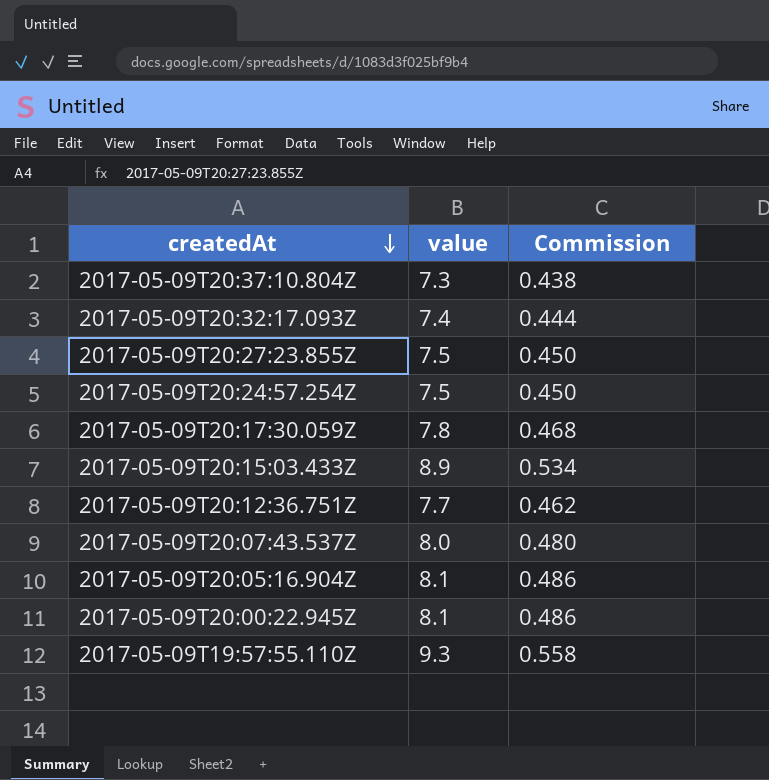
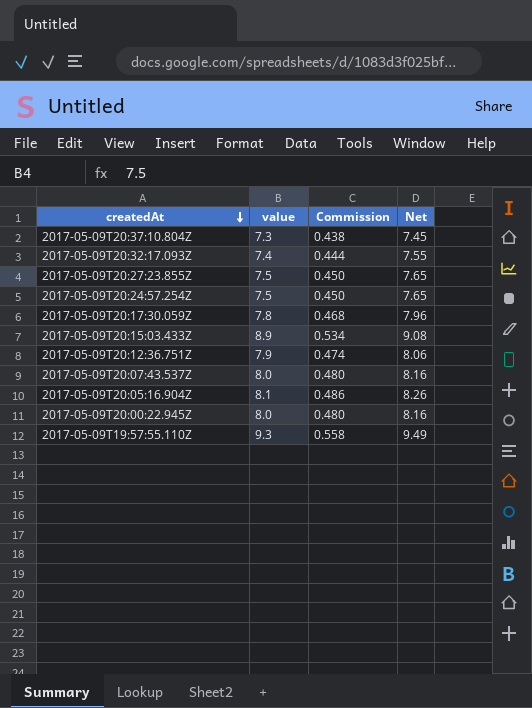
column Net | formula: none -> [value] * 1.02
2017-05-09T20:12:36.751Z | value: 7.7 -> 7.9
2017-05-09T20:12:36.751Z | Commission: 0.462 -> 0.474
2017-05-09T20:00:22.945Z | value: 8.1 -> 8.0
2017-05-09T20:00:22.945Z | Commission: 0.486 -> 0.480

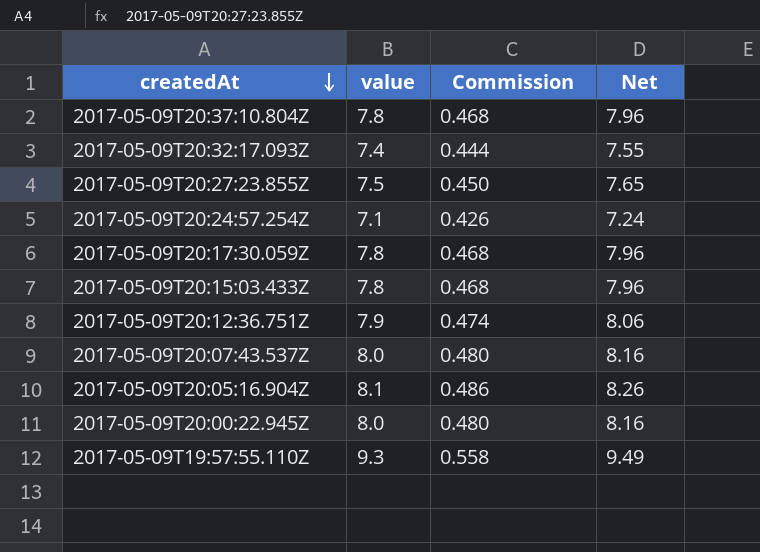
2017-05-09T20:37:10.804Z | value: 7.3 -> 7.8
2017-05-09T20:37:10.804Z | Commission: 0.438 -> 0.468
2017-05-09T20:37:10.804Z | Net: 7.45 -> 7.96
2017-05-09T20:24:57.254Z | value: 7.5 -> 7.1
2017-05-09T20:24:57.254Z | Commission: 0.450 -> 0.426
2017-05-09T20:24:57.254Z | Net: 7.65 -> 7.24
2017-05-09T20:15:03.433Z | value: 8.9 -> 7.8
2017-05-09T20:15:03.433Z | Commission: 0.534 -> 0.468
2017-05-09T20:15:03.433Z | Net: 9.08 -> 7.96

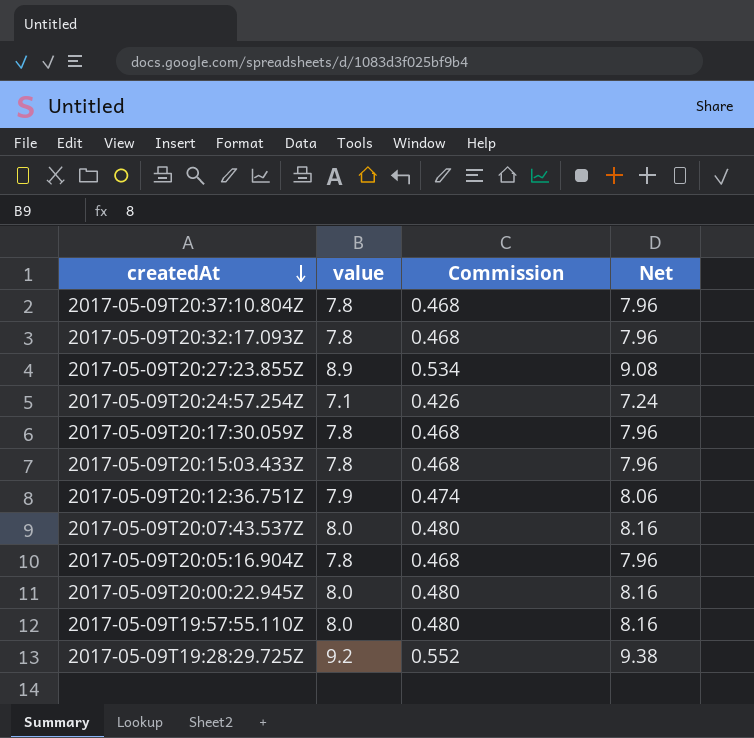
2017-05-09T20:32:17.093Z | value: 7.4 -> 7.8
2017-05-09T20:32:17.093Z | Commission: 0.444 -> 0.468
2017-05-09T20:32:17.093Z | Net: 7.55 -> 7.96
2017-05-09T20:27:23.855Z | value: 7.5 -> 8.9
2017-05-09T20:27:23.855Z | Commission: 0.450 -> 0.534
2017-05-09T20:27:23.855Z | Net: 7.65 -> 9.08
2017-05-09T20:05:16.904Z | value: 8.1 -> 7.8
2017-05-09T20:05:16.904Z | Commission: 0.486 -> 0.468
2017-05-09T20:05:16.904Z | Net: 8.26 -> 7.96
2017-05-09T19:57:55.110Z | value: 9.3 -> 8.0
2017-05-09T19:57:55.110Z | Commission: 0.558 -> 0.480
2017-05-09T19:57:55.110Z | Net: 9.49 -> 8.16
row 2017-05-09T19:28:29.725Z: none -> 9.2 | 0.552 | 9.38

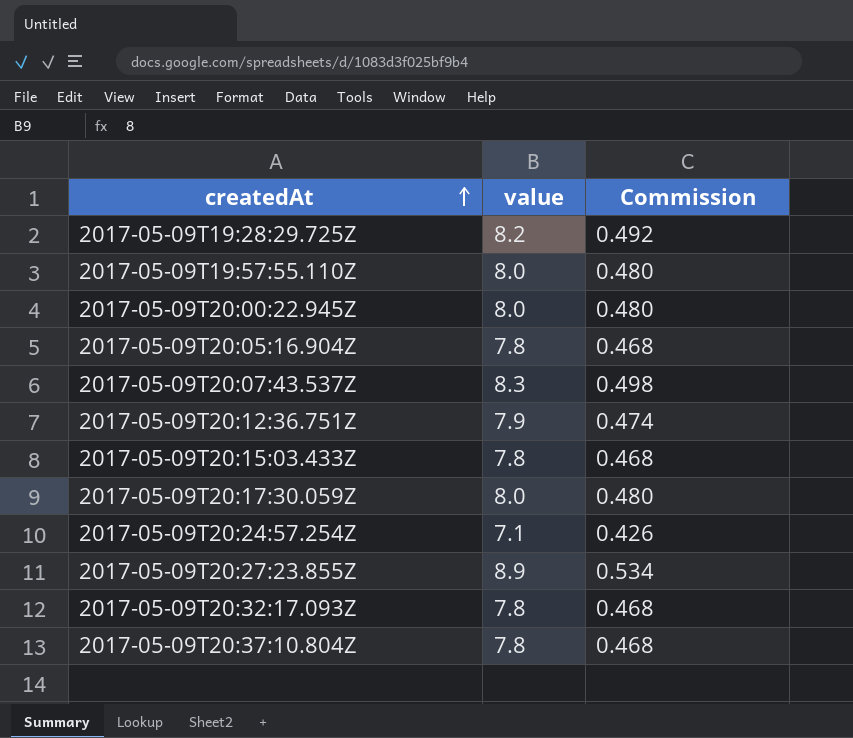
row order: createdAt descending -> createdAt ascending
column Net | formula: [value] * 1.02 -> none
2017-05-09T19:28:29.725Z | value: 9.2 -> 8.2
2017-05-09T19:28:29.725Z | Commission: 0.552 -> 0.492
2017-05-09T20:07:43.537Z | value: 8.0 -> 8.3
2017-05-09T20:07:43.537Z | Commission: 0.480 -> 0.498
2017-05-09T20:17:30.059Z | value: 7.8 -> 8.0
2017-05-09T20:17:30.059Z | Commission: 0.468 -> 0.480

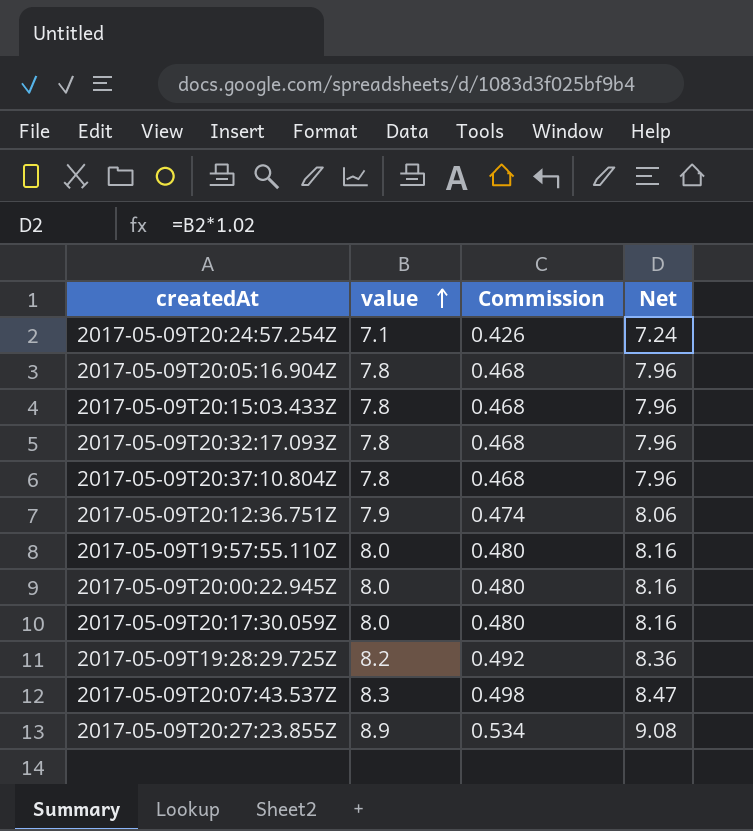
row order: createdAt ascending -> value ascending
column Net | formula: none -> [value] * 1.02

